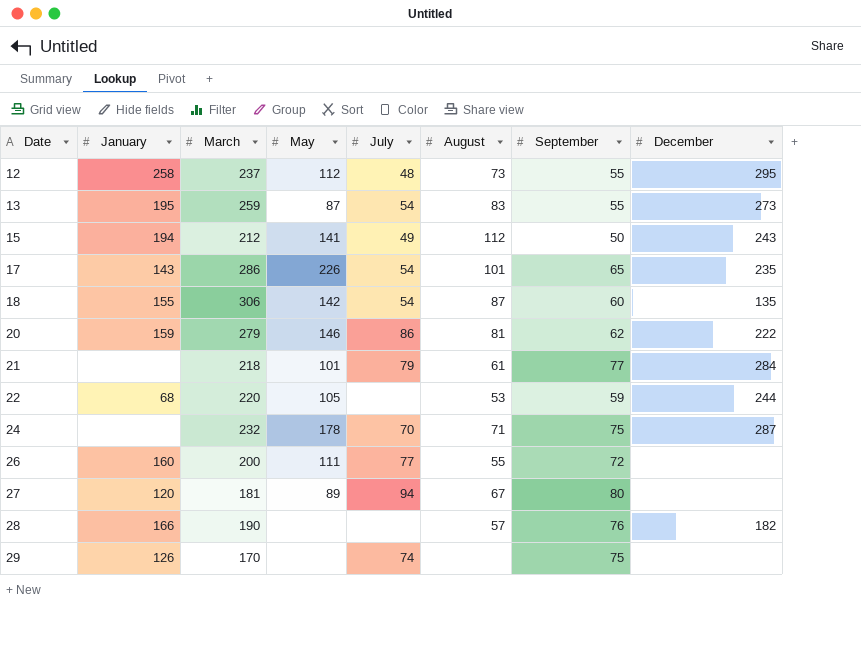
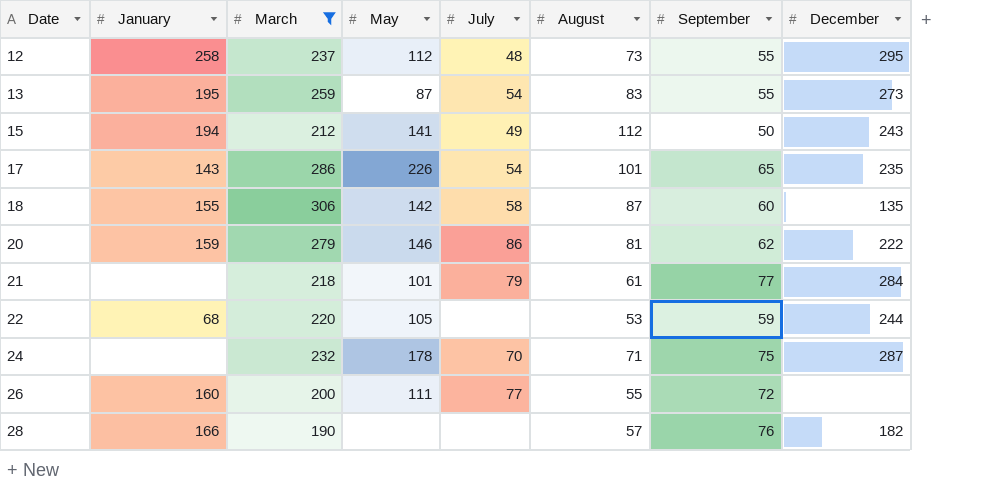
filter: none -> March >= 190
18 | July: 54 -> 58

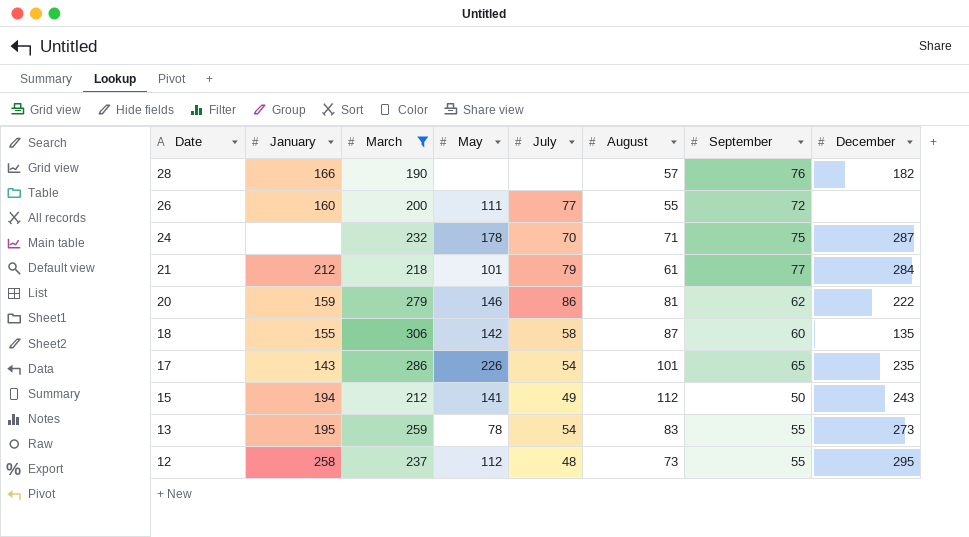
row order: Date ascending -> Date descending
row 22: 68 | 220 | 105 | none | 53 | 59 | 244 -> none
21 | January: none -> 212
13 | May: 87 -> 78

